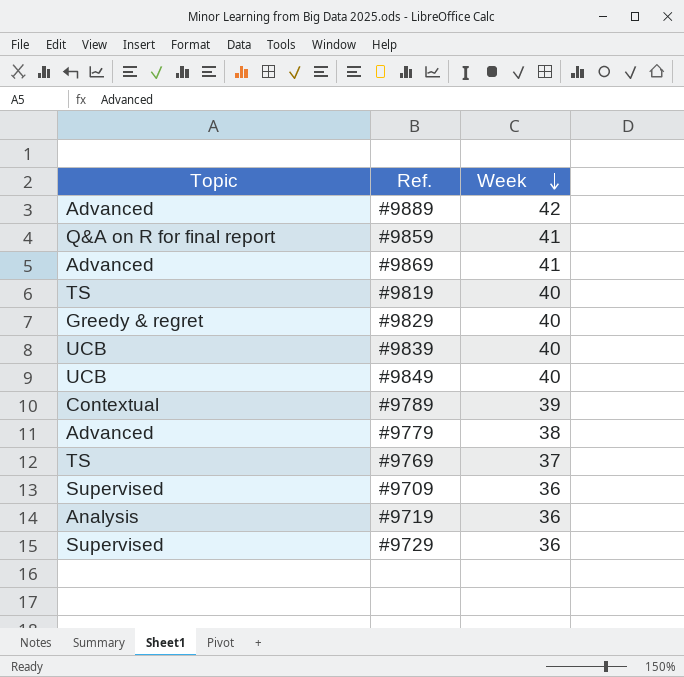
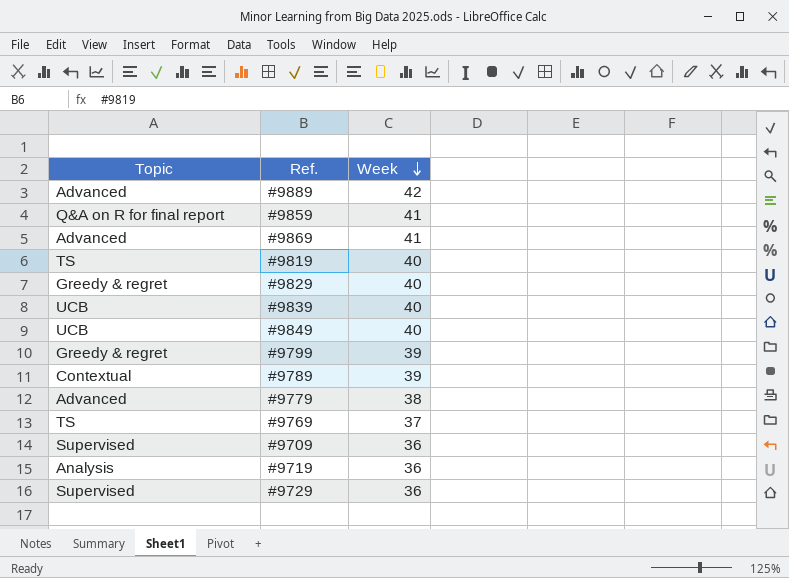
row #9799: none -> Greedy & regret | 39

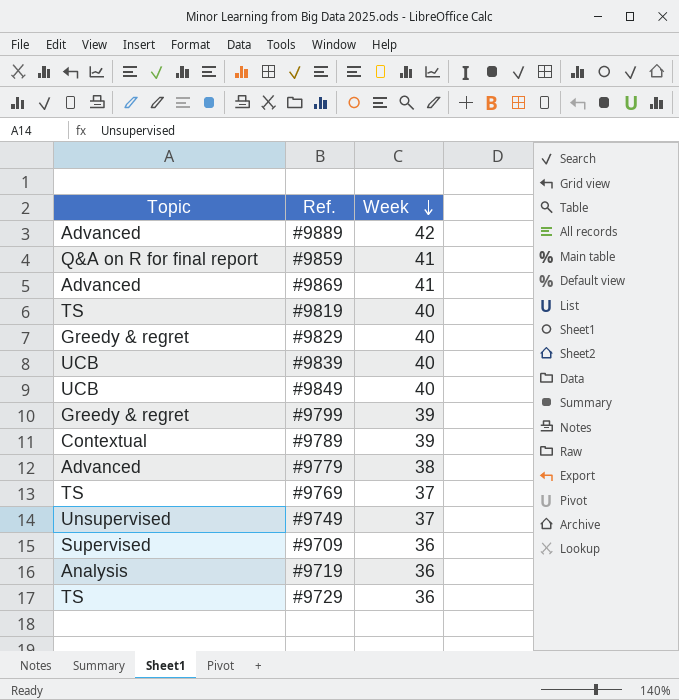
row #9749: none -> Unsupervised | 37
#9729 | Topic: Supervised -> TS

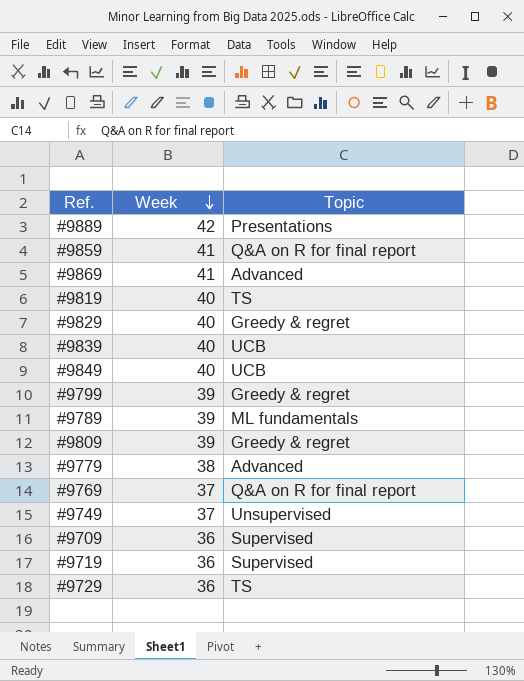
column Topic | position: 1 -> 3
#9889 | Topic: Advanced -> Presentations
#9789 | Topic: Contextual -> ML fundamentals
row #9809: none -> 39 | Greedy & regret
#9769 | Topic: TS -> Q&A on R for final report
#9719 | Topic: Analysis -> Supervised

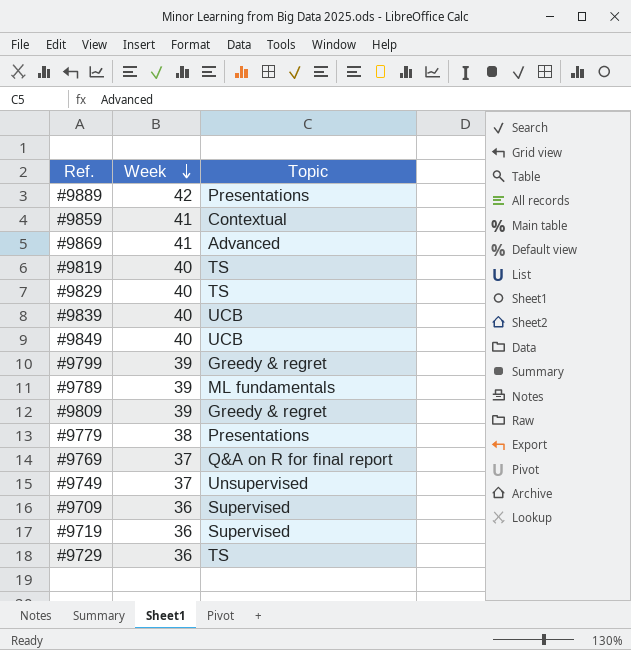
#9859 | Topic: Q&A on R for final report -> Contextual
#9829 | Topic: Greedy & regret -> TS
#9779 | Topic: Advanced -> Presentations

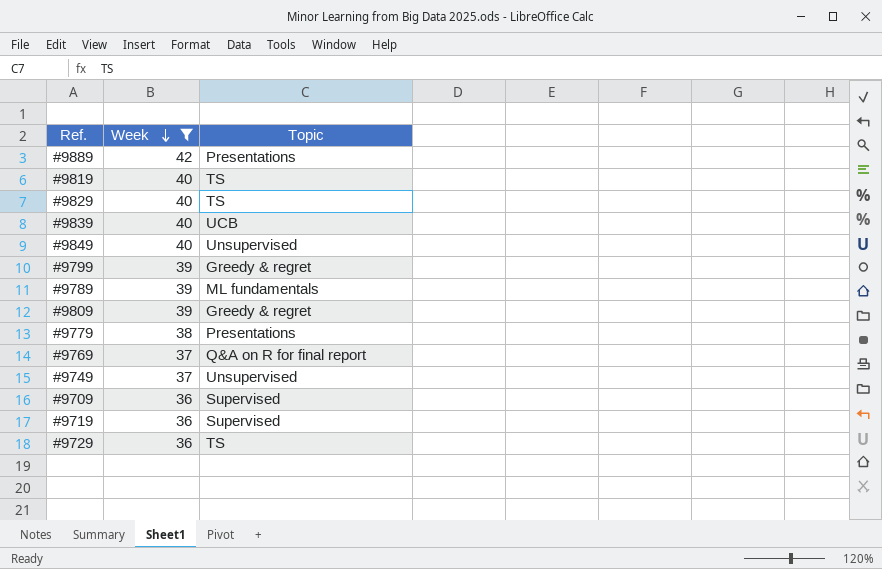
filter: none -> Week != 41
#9849 | Topic: UCB -> Unsupervised

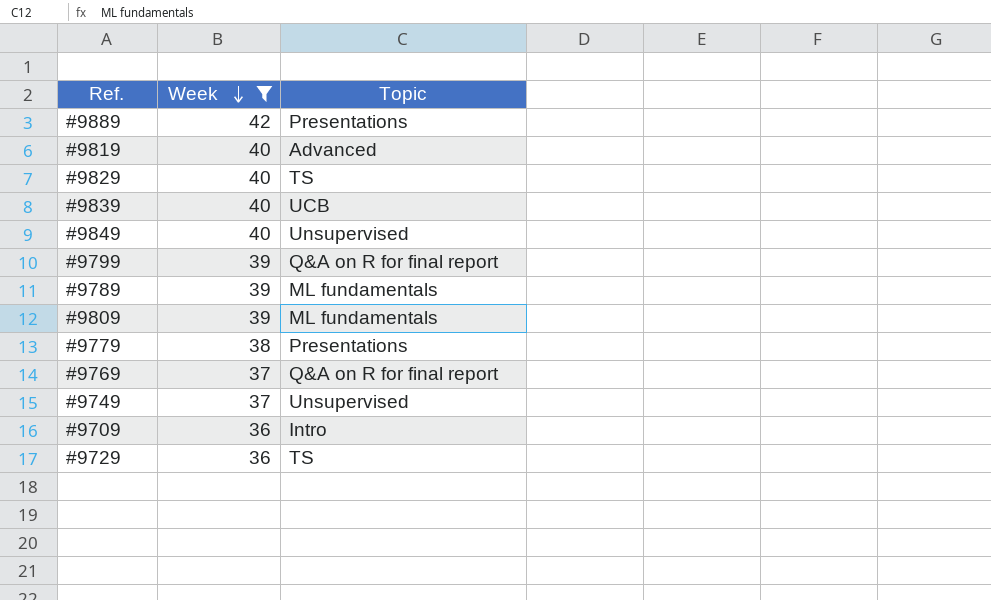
row #9719: 36 | Supervised -> none
#9819 | Topic: TS -> Advanced
#9799 | Topic: Greedy & regret -> Q&A on R for final report
#9809 | Topic: Greedy & regret -> ML fundamentals
#9709 | Topic: Supervised -> Intro

